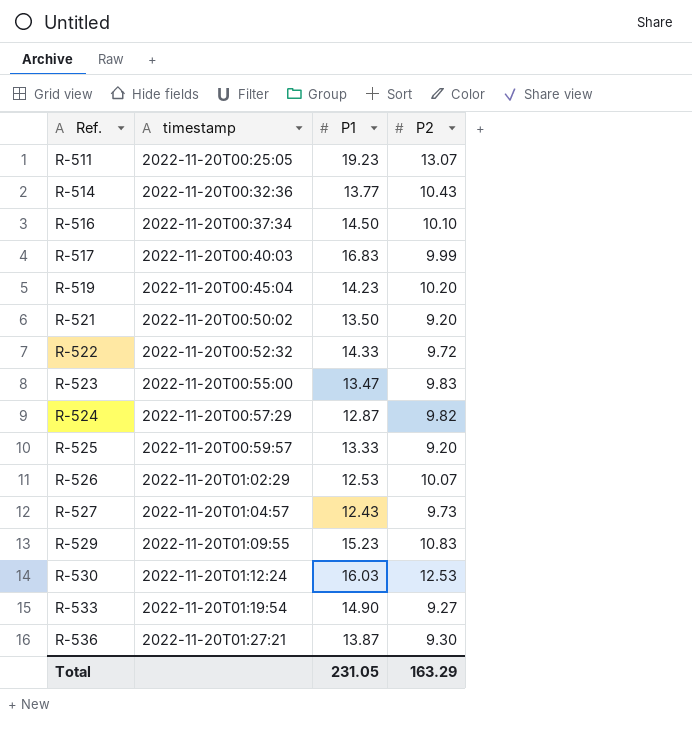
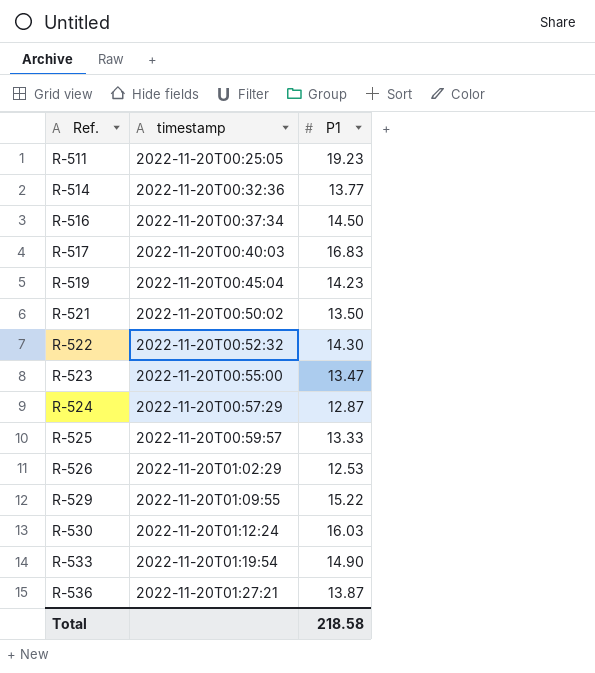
column P2 | position: 4 -> none
row R-527: 2022-11-20T01:04:57 | 12.43 | 9.73 -> none
R-522 | P1: 14.33 -> 14.30
R-529 | P1: 15.23 -> 15.22
Total | P1: 231.05 -> 218.58

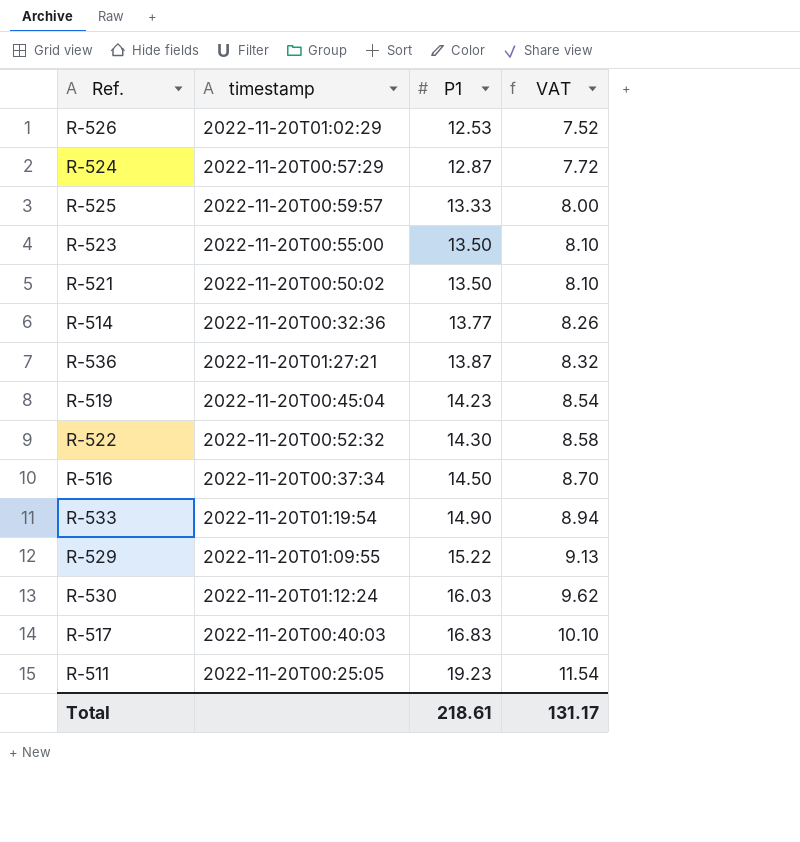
row order: Ref. ascending -> P1 ascending
column VAT | formula: none -> [P1] * 0.6
R-523 | P1: 13.47 -> 13.50
Total | P1: 218.58 -> 218.61

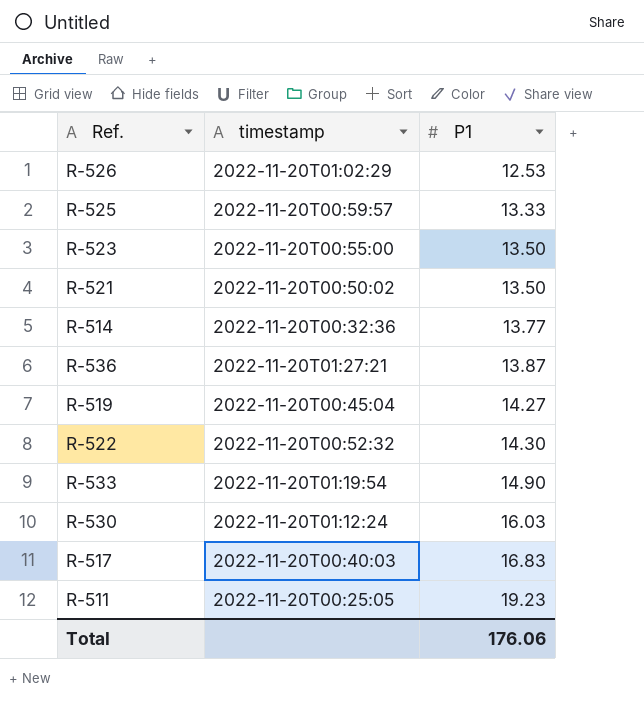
column VAT | formula: [P1] * 0.6 -> none
row R-524: 2022-11-20T00:57:29 | 12.87 | 7.72 -> none
row R-516: 2022-11-20T00:37:34 | 14.50 | 8.70 -> none
row R-529: 2022-11-20T01:09:55 | 15.22 | 9.13 -> none
R-519 | P1: 14.23 -> 14.27
Total | P1: 218.61 -> 176.06

